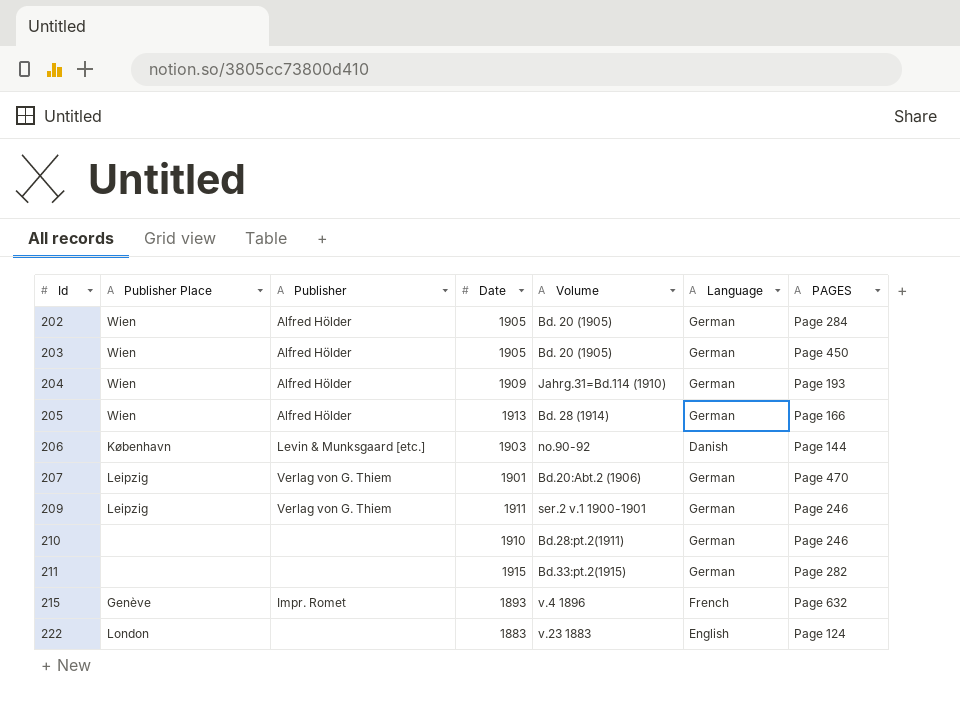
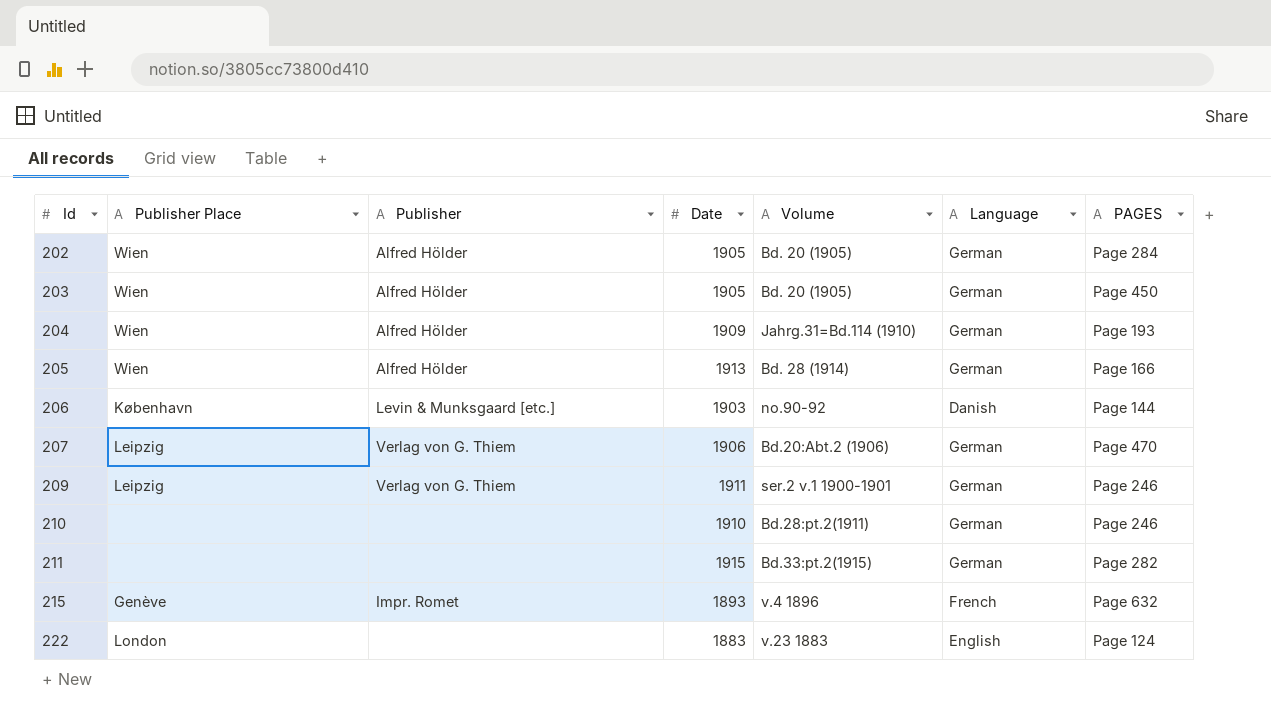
207 | Date: 1901 -> 1906

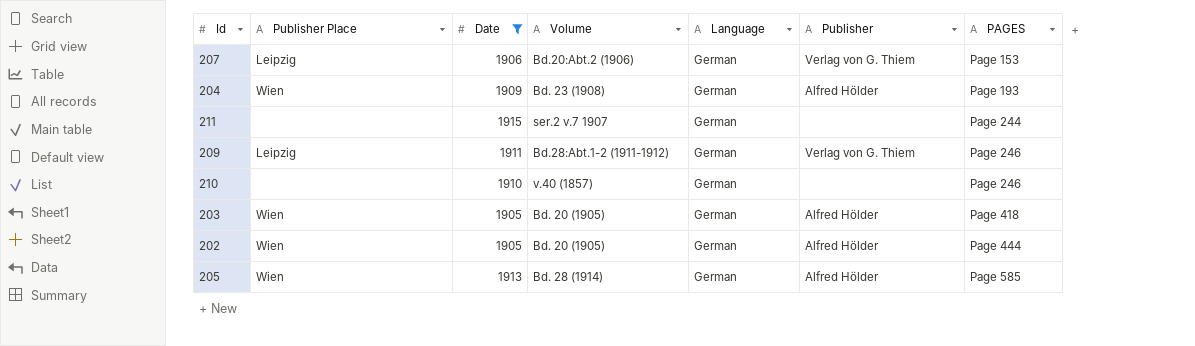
filter: none -> Date >= 1905
row order: Id ascending -> PAGES ascending
column Publisher | position: 3 -> 6
207 | PAGES: Page 470 -> Page 153
204 | Volume: Jahrg.31=Bd.114 (1910) -> Bd. 23 (1908)
211 | Volume: Bd.33:pt.2(1915) -> ser.2 v.7 1907
211 | PAGES: Page 282 -> Page 244
209 | Volume: ser.2 v.1 1900-1901 -> Bd.28:Abt.1-2 (1911-1912)
210 | Volume: Bd.28:pt.2(1911) -> v.40 (1857)
203 | PAGES: Page 450 -> Page 418
202 | PAGES: Page 284 -> Page 444
205 | PAGES: Page 166 -> Page 585

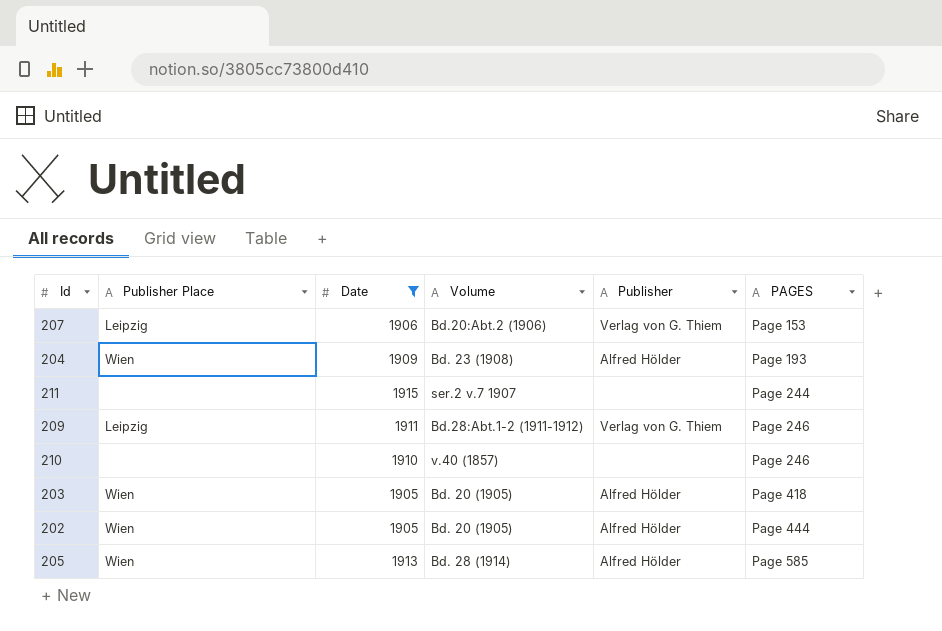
column Language | position: 5 -> none

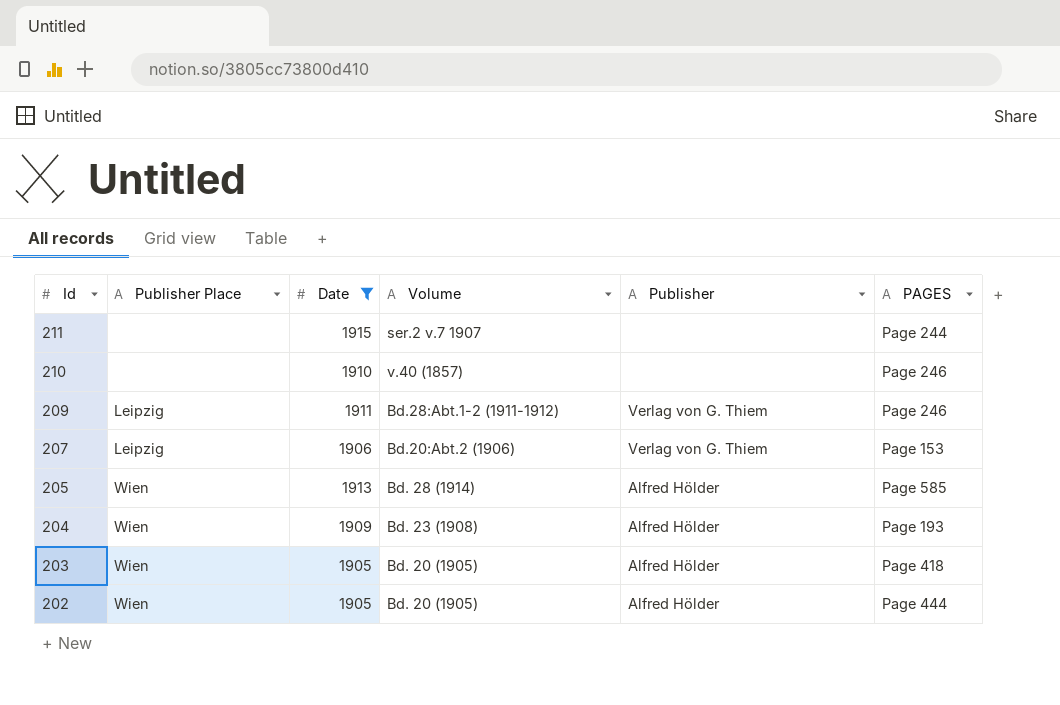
row order: PAGES ascending -> Id descending

